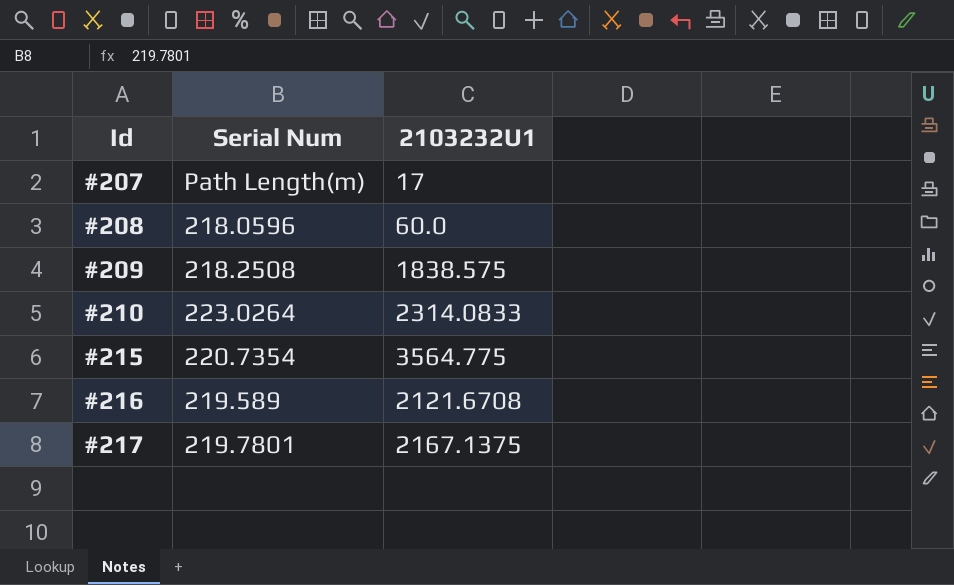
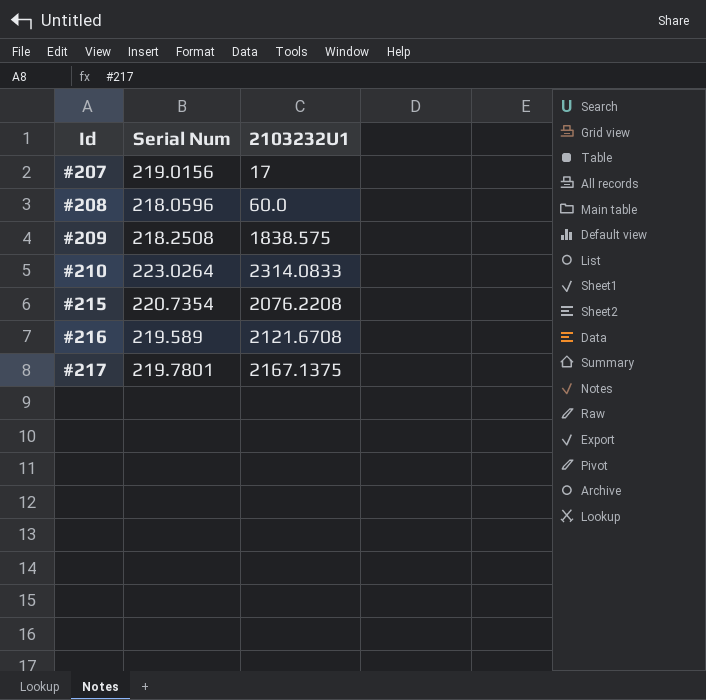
#207 | Serial Num: Path Length(m) -> 219.0156
#215 | 2103232U1: 3564.775 -> 2076.2208

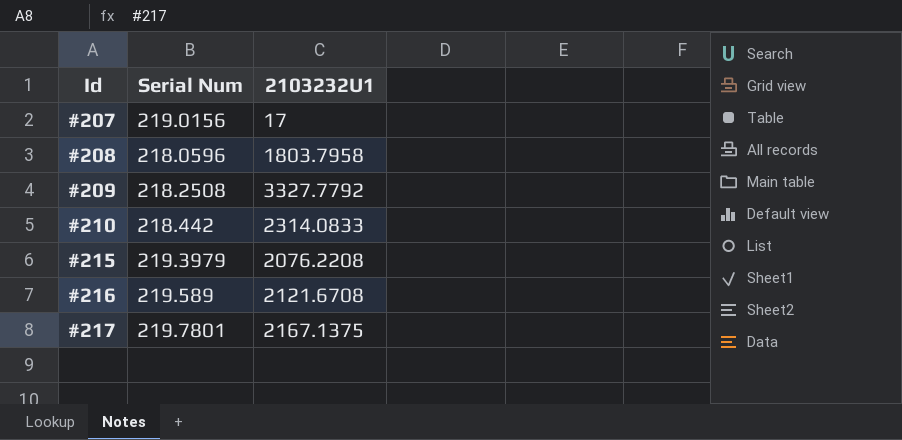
#208 | 2103232U1: 60.0 -> 1803.7958
#209 | 2103232U1: 1838.575 -> 3327.7792
#210 | Serial Num: 223.0264 -> 218.442
#215 | Serial Num: 220.7354 -> 219.3979

